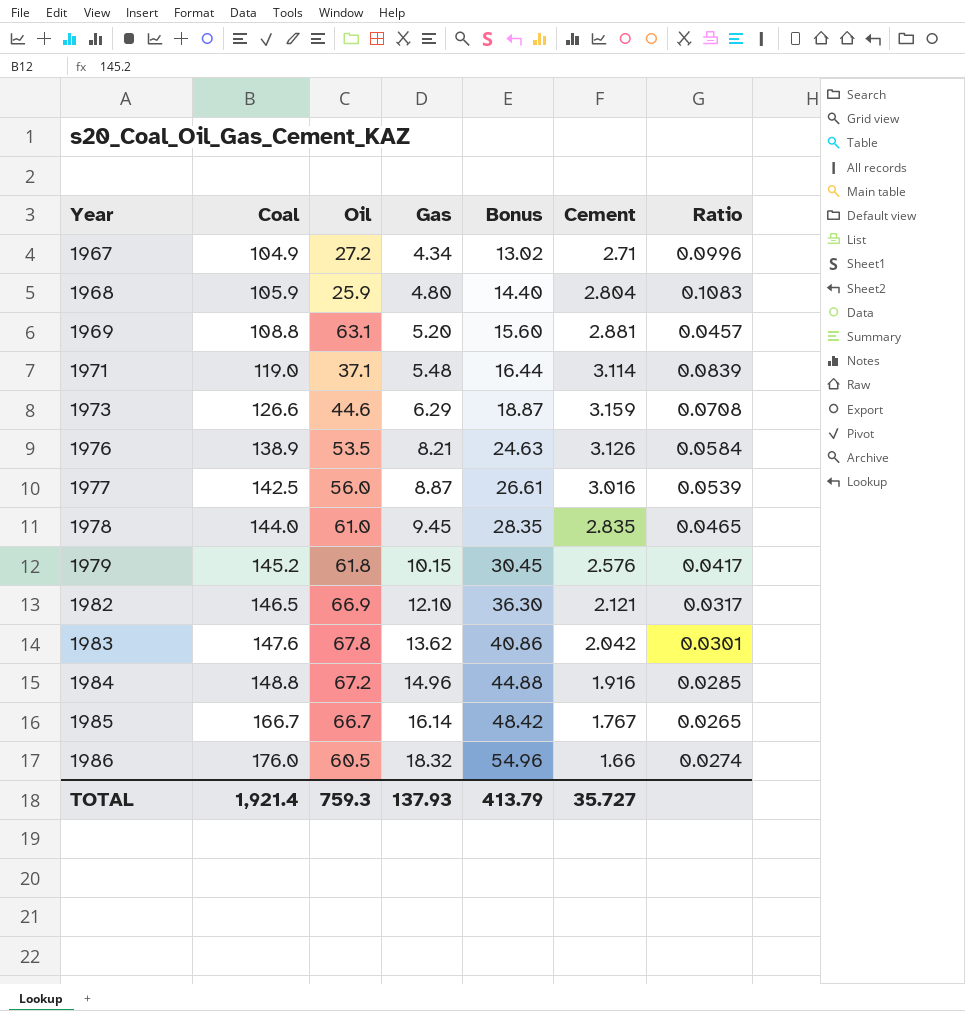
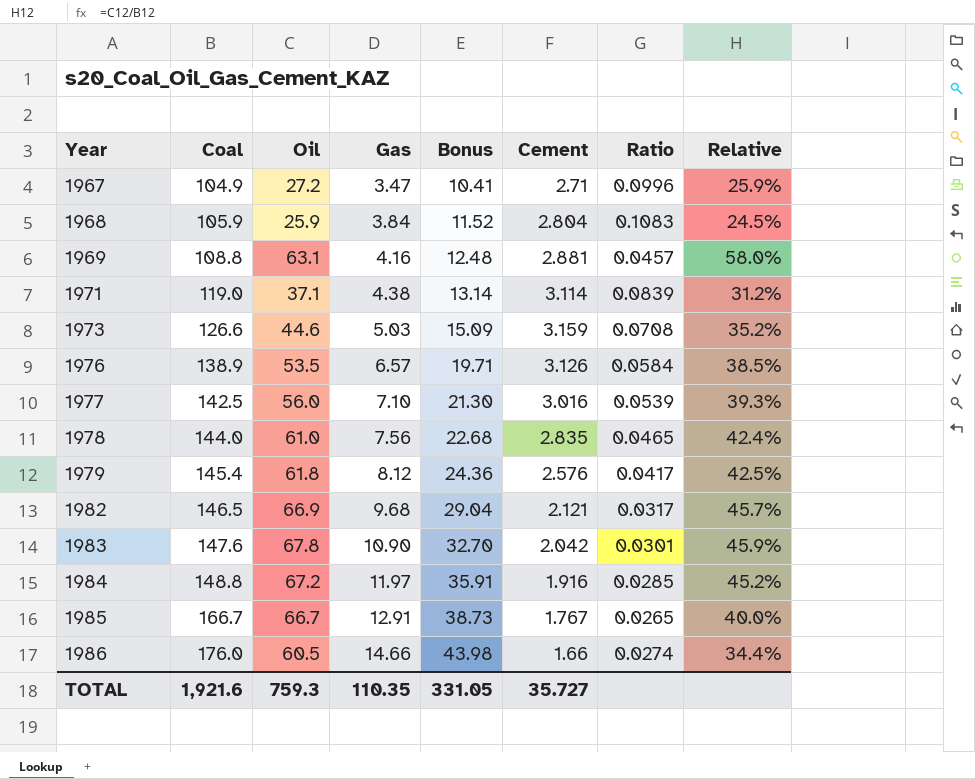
column Relative | formula: none -> [Oil] / [Coal]
1967 | Gas: 4.34 -> 3.47
1967 | Bonus: 13.02 -> 10.41
1968 | Gas: 4.80 -> 3.84
1968 | Bonus: 14.40 -> 11.52
1969 | Gas: 5.20 -> 4.16
1969 | Bonus: 15.60 -> 12.48
1971 | Gas: 5.48 -> 4.38
1971 | Bonus: 16.44 -> 13.14
1973 | Gas: 6.29 -> 5.03
1973 | Bonus: 18.87 -> 15.09
1976 | Gas: 8.21 -> 6.57
1976 | Bonus: 24.63 -> 19.71
1977 | Gas: 8.87 -> 7.10
1977 | Bonus: 26.61 -> 21.30
1978 | Gas: 9.45 -> 7.56
1978 | Bonus: 28.35 -> 22.68
1979 | Coal: 145.2 -> 145.4
1979 | Gas: 10.15 -> 8.12
1979 | Bonus: 30.45 -> 24.36
1982 | Gas: 12.10 -> 9.68
1982 | Bonus: 36.30 -> 29.04
1983 | Gas: 13.62 -> 10.90
1983 | Bonus: 40.86 -> 32.70
1984 | Gas: 14.96 -> 11.97
1984 | Bonus: 44.88 -> 35.91
1985 | Gas: 16.14 -> 12.91
1985 | Bonus: 48.42 -> 38.73
1986 | Gas: 18.32 -> 14.66
1986 | Bonus: 54.96 -> 43.98
TOTAL | Coal: 1,921.4 -> 1,921.6
TOTAL | Gas: 137.93 -> 110.35
TOTAL | Bonus: 413.79 -> 331.05

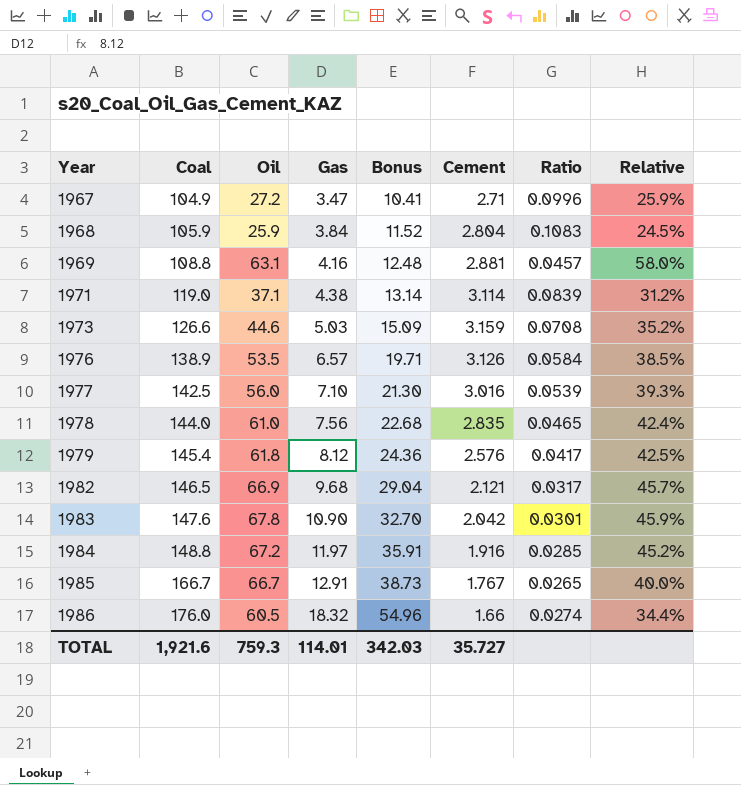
1986 | Gas: 14.66 -> 18.32
1986 | Bonus: 43.98 -> 54.96
TOTAL | Gas: 110.35 -> 114.01
TOTAL | Bonus: 331.05 -> 342.03

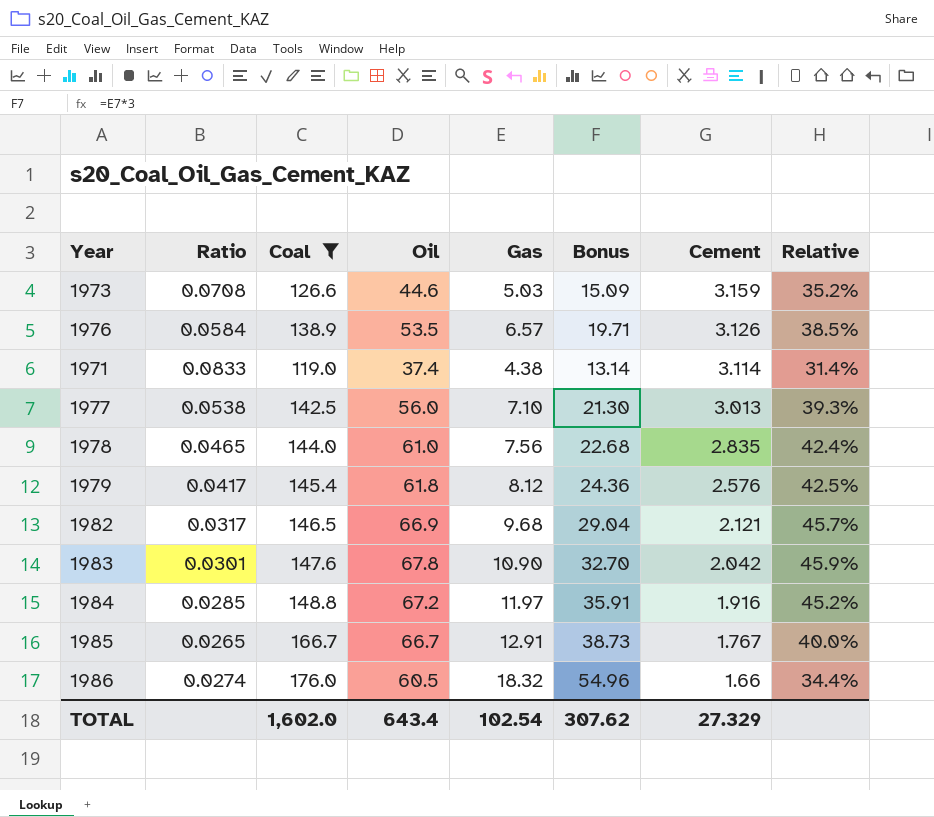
filter: none -> Coal >= 119.0
row order: Year ascending -> Cement descending
column Ratio | position: 7 -> 2
1971 | Ratio: 0.0839 -> 0.0833
1971 | Oil: 37.1 -> 37.4
1971 | Relative: 31.2% -> 31.4%
1977 | Ratio: 0.0539 -> 0.0538
1977 | Cement: 3.016 -> 3.013
TOTAL | Coal: 1,921.6 -> 1,602.0
TOTAL | Oil: 759.3 -> 643.4
TOTAL | Gas: 114.01 -> 102.54
TOTAL | Bonus: 342.03 -> 307.62
TOTAL | Cement: 35.727 -> 27.329

